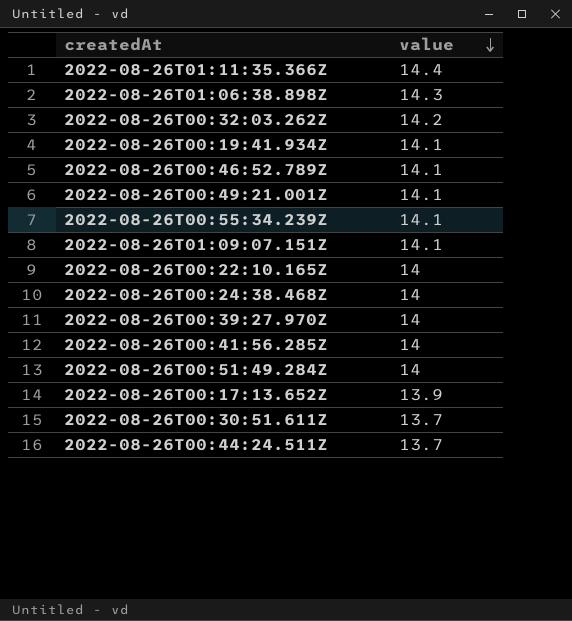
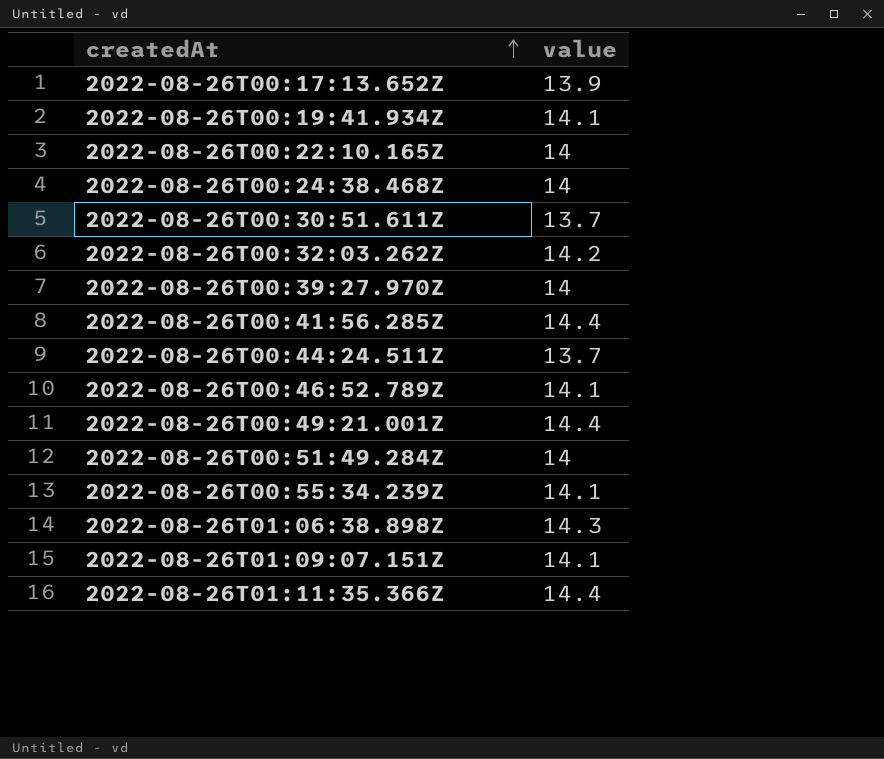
row order: value descending -> createdAt ascending
2022-08-26T00:41:56.285Z | value: 14 -> 14.4
2022-08-26T00:49:21.001Z | value: 14.1 -> 14.4

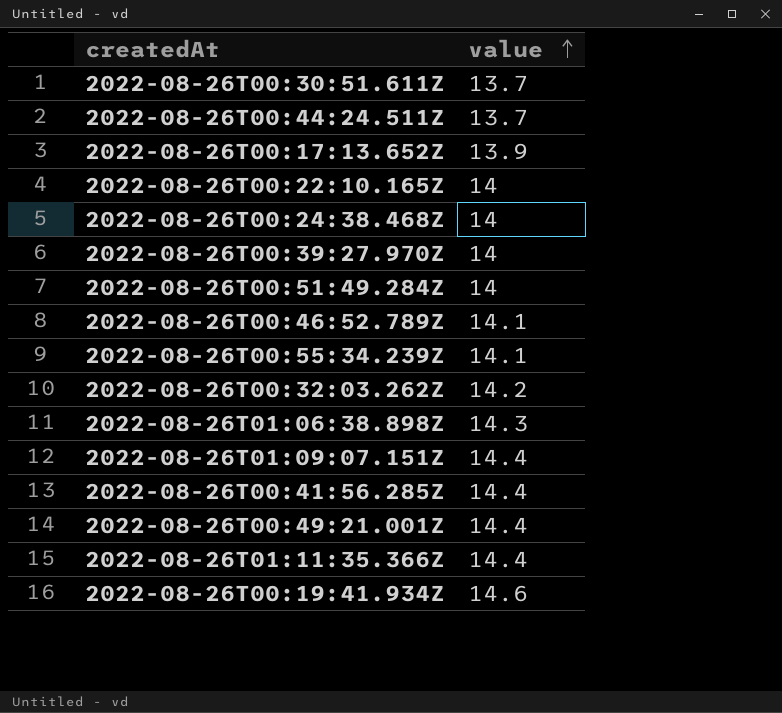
row order: createdAt ascending -> value ascending
2022-08-26T01:09:07.151Z | value: 14.1 -> 14.4
2022-08-26T00:19:41.934Z | value: 14.1 -> 14.6

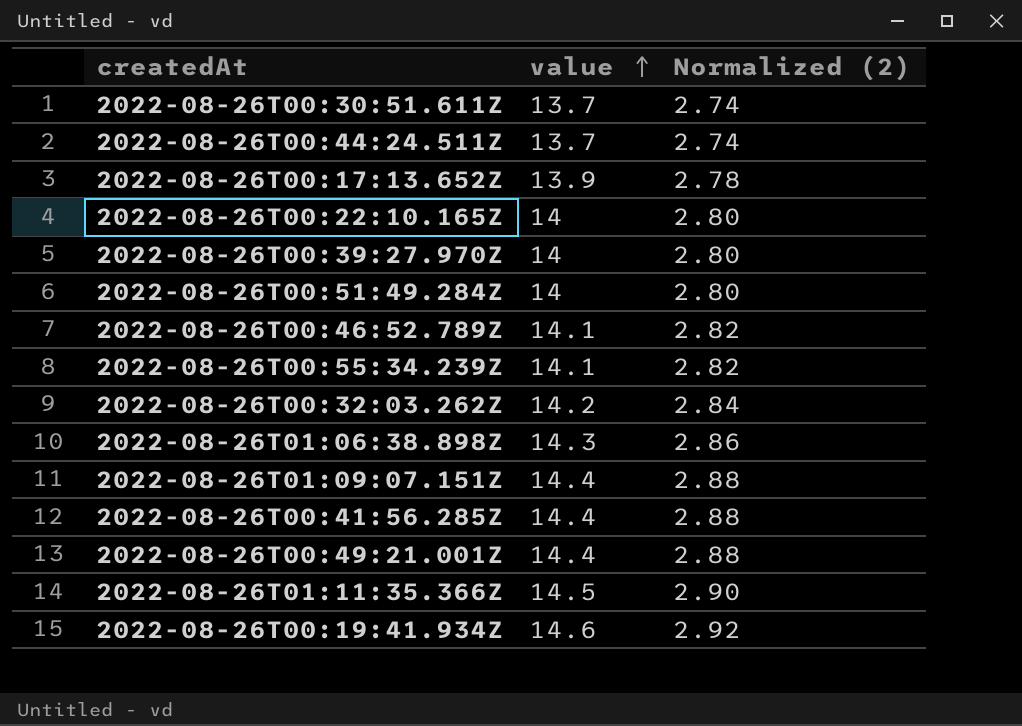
column Normalized (2) | formula: none -> [value] * 0.2
row 2022-08-26T00:24:38.468Z: 14 -> none
2022-08-26T01:11:35.366Z | value: 14.4 -> 14.5

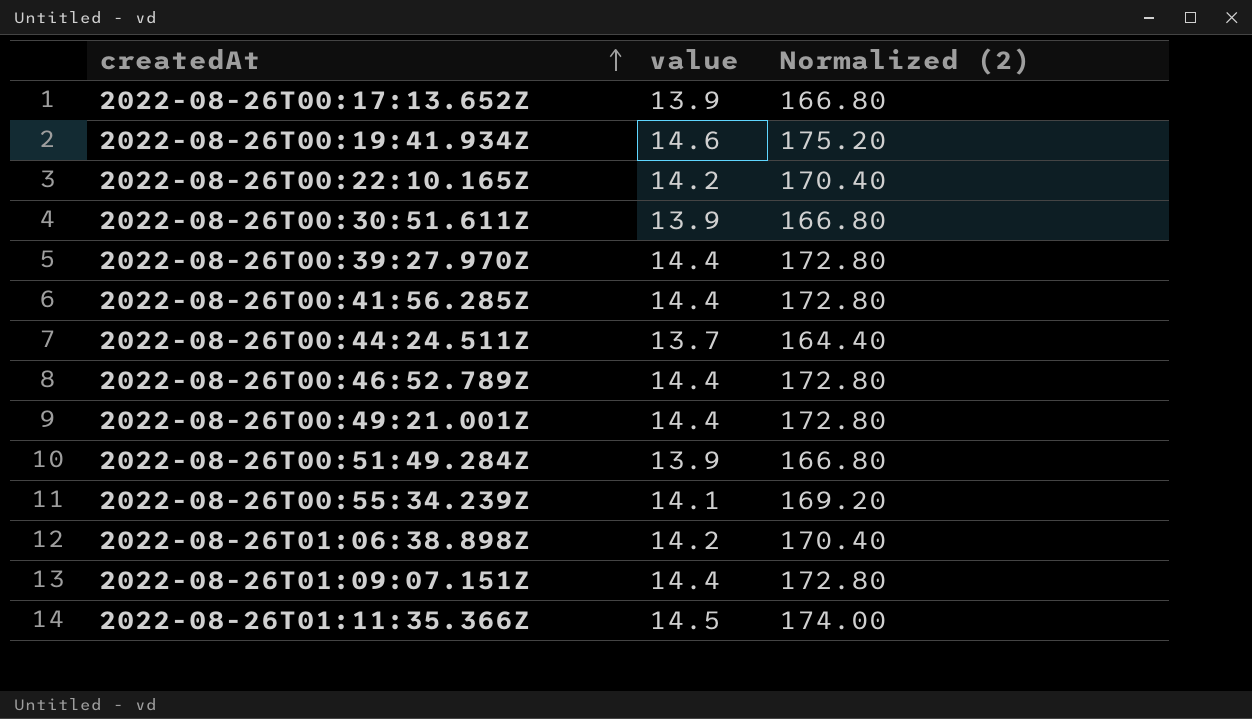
row order: value ascending -> createdAt ascending
column Normalized (2) | formula: [value] * 0.2 -> [value] * 12
row 2022-08-26T00:32:03.262Z: 14.2 | 2.84 -> none
2022-08-26T00:22:10.165Z | value: 14 -> 14.2
2022-08-26T00:30:51.611Z | value: 13.7 -> 13.9
2022-08-26T00:39:27.970Z | value: 14 -> 14.4
2022-08-26T00:46:52.789Z | value: 14.1 -> 14.4
2022-08-26T00:51:49.284Z | value: 14 -> 13.9
2022-08-26T01:06:38.898Z | value: 14.3 -> 14.2

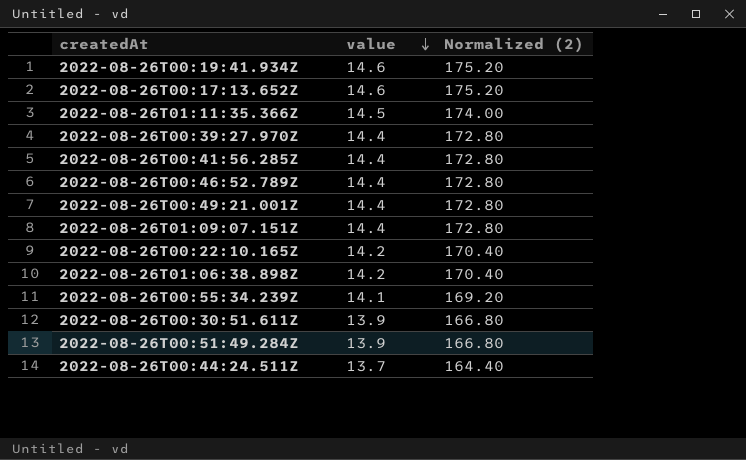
row order: createdAt ascending -> value descending
2022-08-26T00:17:13.652Z | value: 13.9 -> 14.6
2022-08-26T00:17:13.652Z | Normalized (2): 166.80 -> 175.20

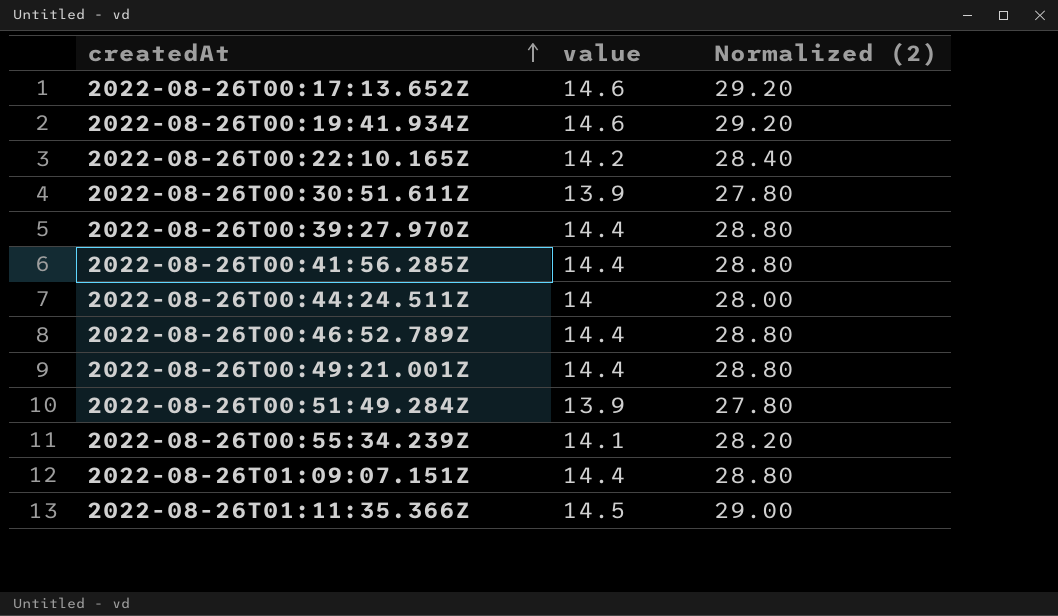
row order: value descending -> createdAt ascending
column Normalized (2) | formula: [value] * 12 -> [value] * 2
row 2022-08-26T01:06:38.898Z: 14.2 | 170.40 -> none
2022-08-26T00:44:24.511Z | value: 13.7 -> 14

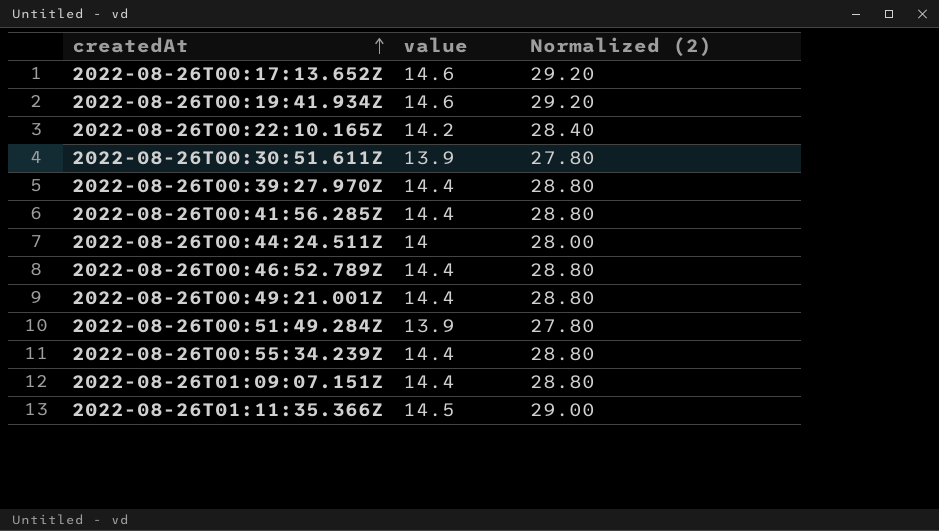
2022-08-26T00:55:34.239Z | value: 14.1 -> 14.4
2022-08-26T00:55:34.239Z | Normalized (2): 28.20 -> 28.80

